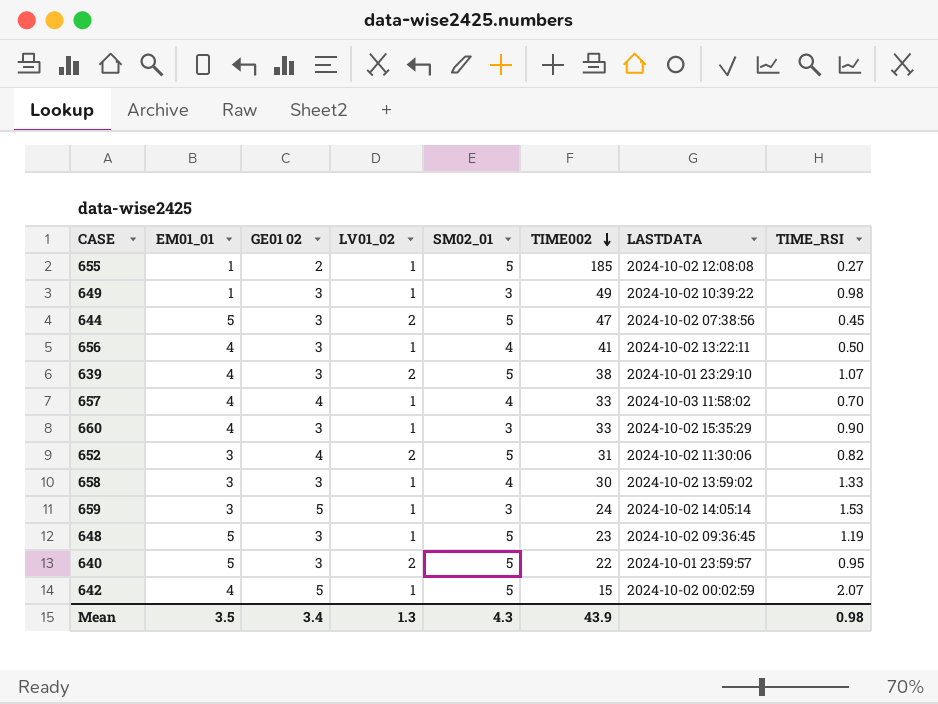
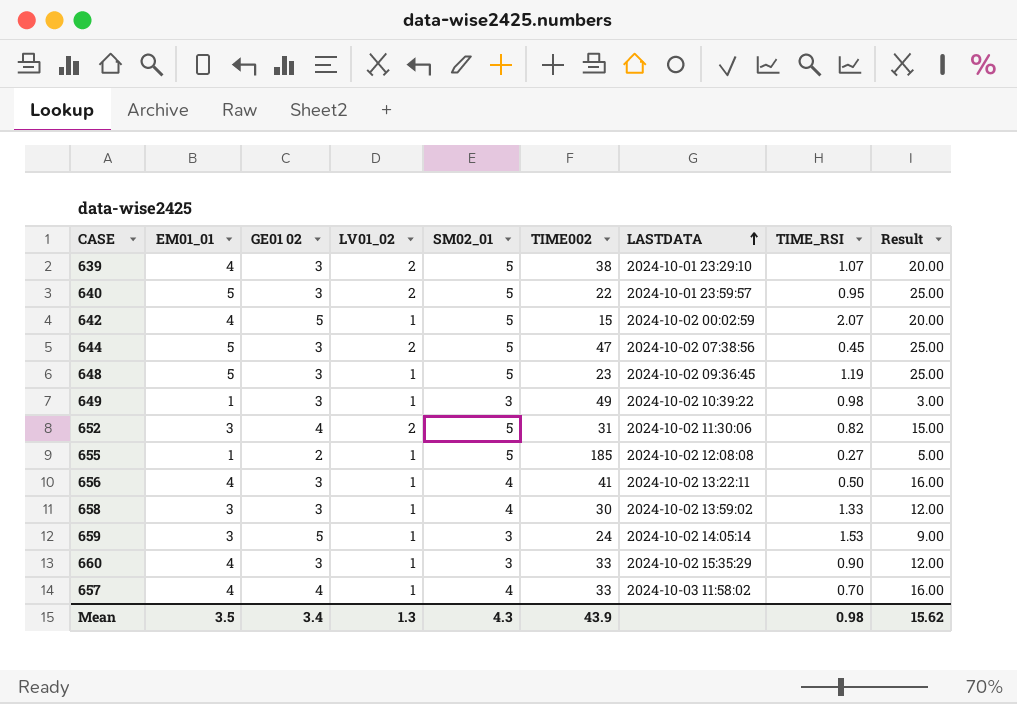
row order: TIME002 descending -> LASTDATA ascending
column Result | formula: none -> [EM01_01] * [SM02_01]

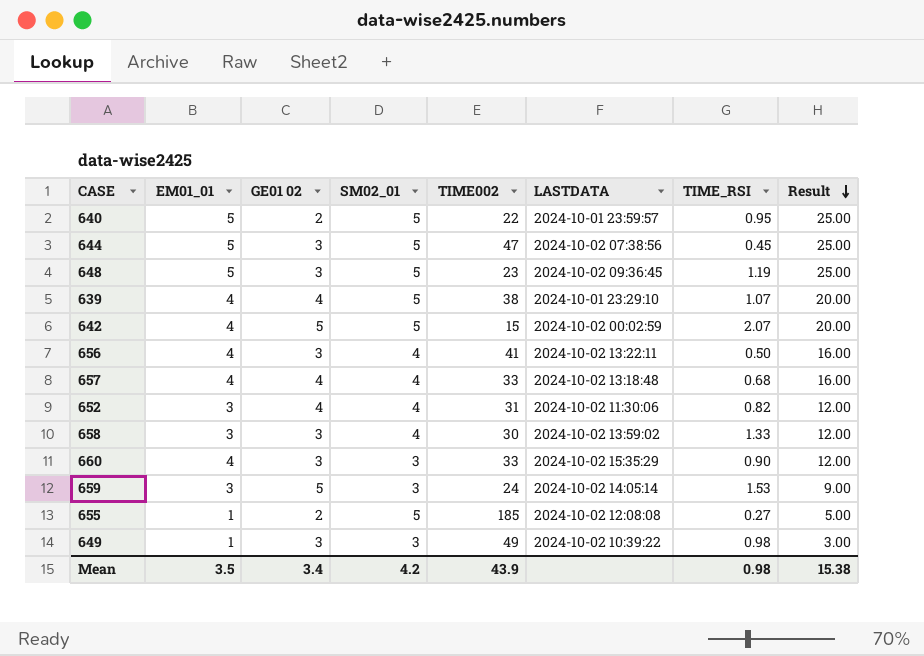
row order: LASTDATA ascending -> Result descending
column LV01_02 | position: 4 -> none
640 | GE01 02: 3 -> 2
639 | GE01 02: 3 -> 4
657 | LASTDATA: 2024-10-03 11:58:02 -> 2024-10-02 13:18:48
657 | TIME_RSI: 0.70 -> 0.68
652 | SM02_01: 5 -> 4
652 | Result: 15.00 -> 12.00
Mean | SM02_01: 4.3 -> 4.2
Mean | Result: 15.62 -> 15.38

